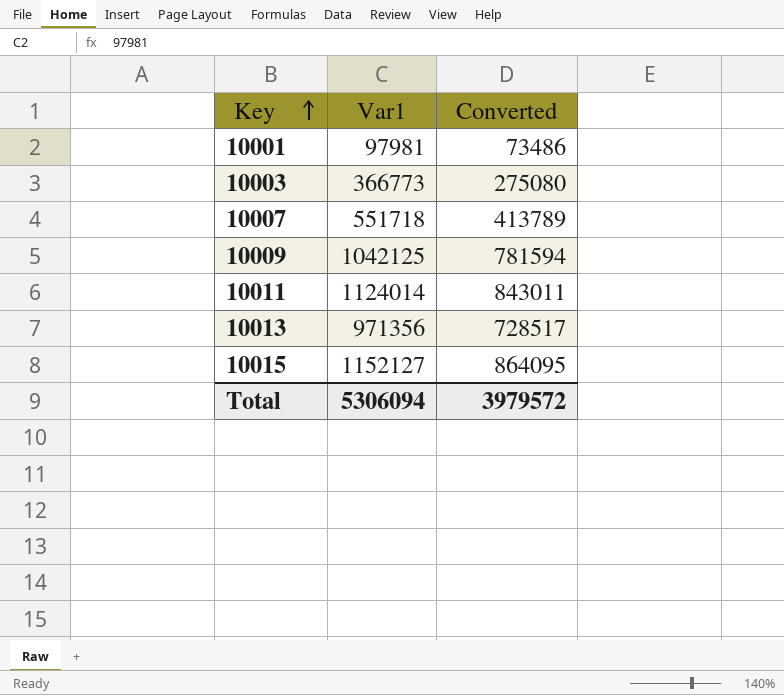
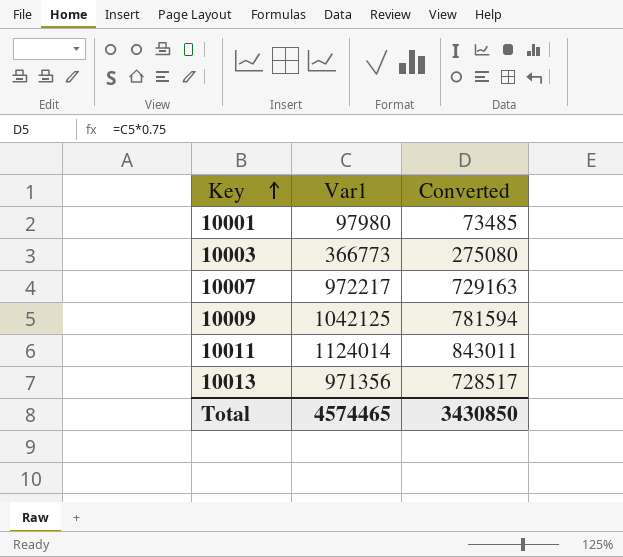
row 10015: 1152127 | 864095 -> none
10001 | Var1: 97981 -> 97980
10001 | Converted: 73486 -> 73485
10007 | Var1: 551718 -> 972217
10007 | Converted: 413789 -> 729163
Total | Var1: 5306094 -> 4574465
Total | Converted: 3979572 -> 3430850

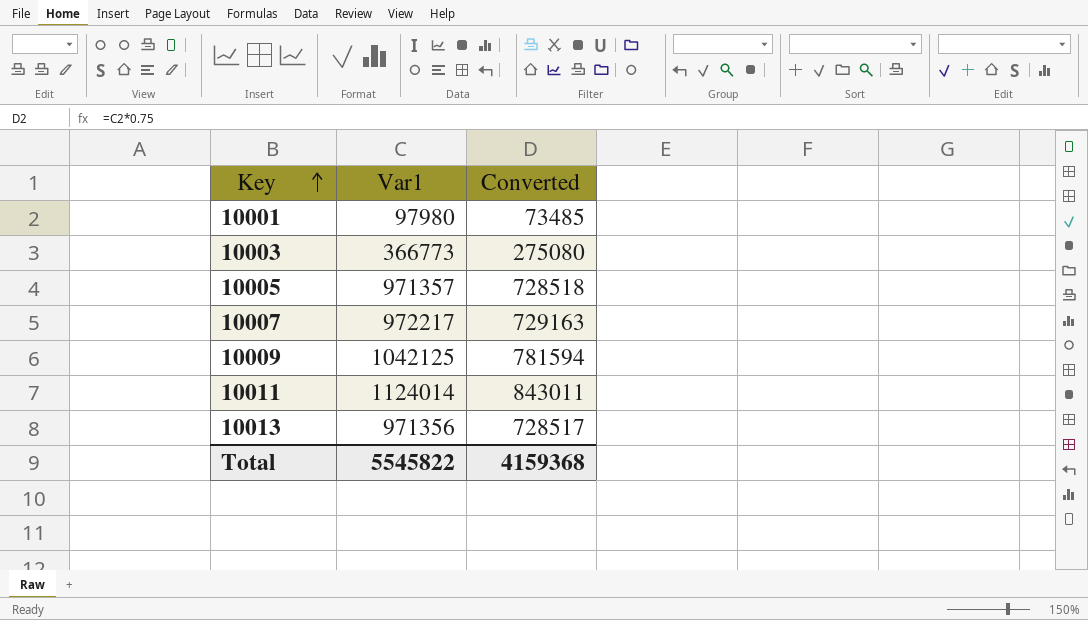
row 10005: none -> 971357 | 728518
Total | Var1: 4574465 -> 5545822
Total | Converted: 3430850 -> 4159368

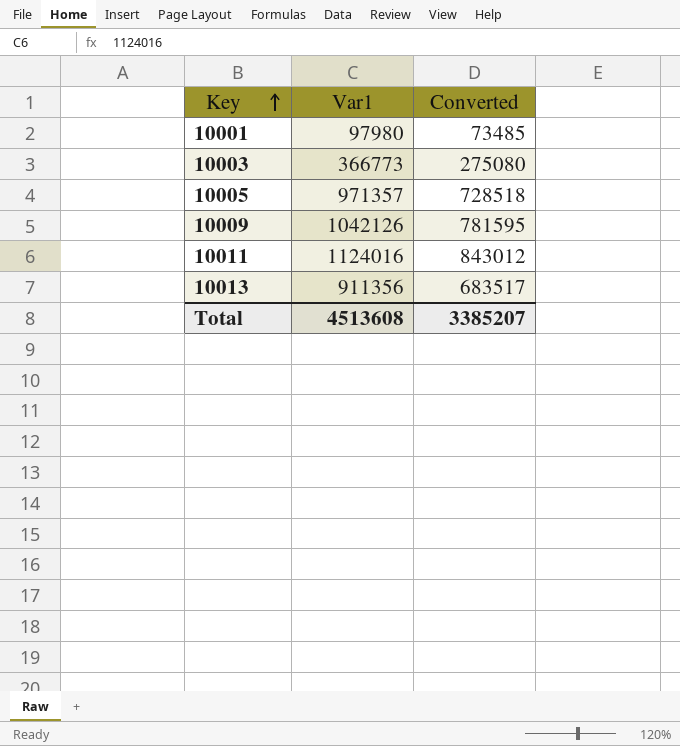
row 10007: 972217 | 729163 -> none
10009 | Var1: 1042125 -> 1042126
10009 | Converted: 781594 -> 781595
10011 | Var1: 1124014 -> 1124016
10011 | Converted: 843011 -> 843012
10013 | Var1: 971356 -> 911356
10013 | Converted: 728517 -> 683517
Total | Var1: 5545822 -> 4513608
Total | Converted: 4159368 -> 3385207

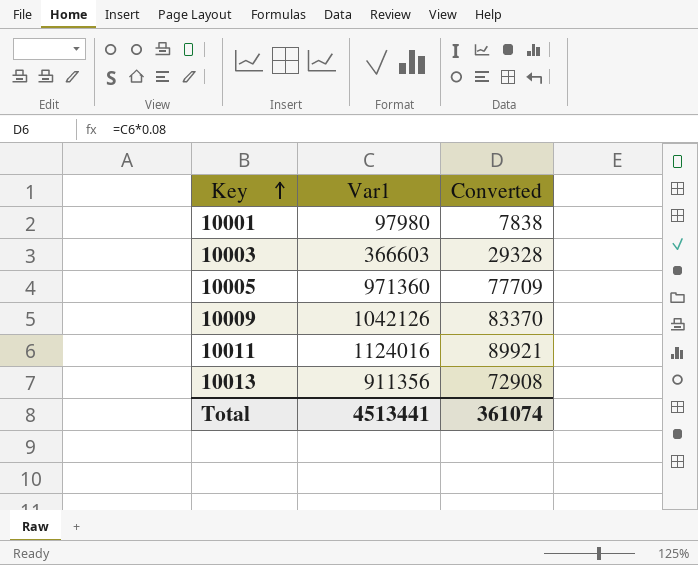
column Converted | formula: [Var1] * 0.75 -> [Var1] * 0.08
10003 | Var1: 366773 -> 366603
10005 | Var1: 971357 -> 971360
Total | Var1: 4513608 -> 4513441
Total | Converted: 3385207 -> 361074

